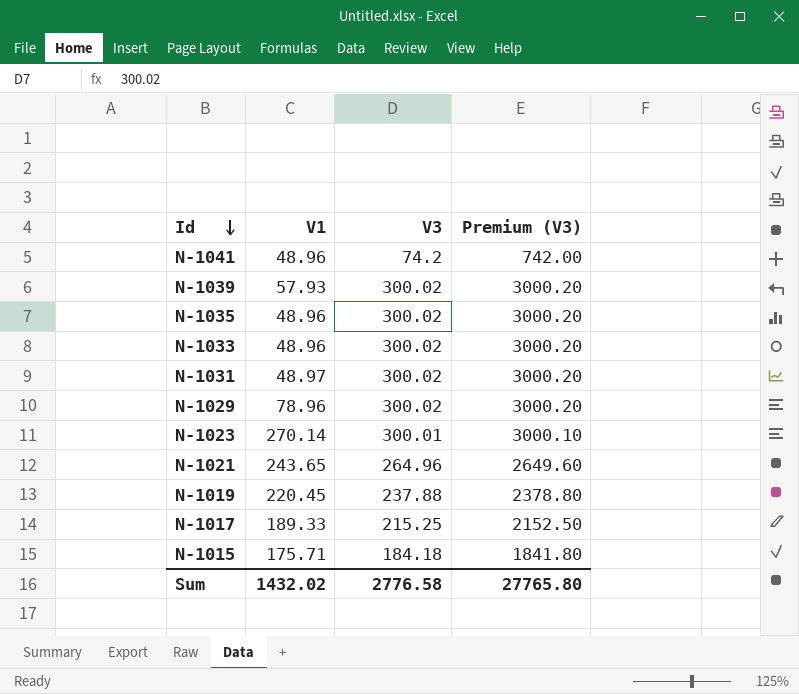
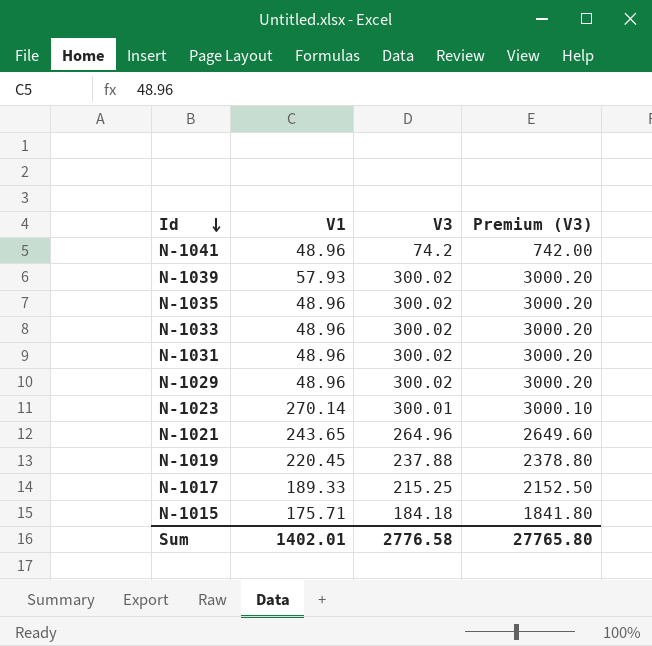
N-1031 | V1: 48.97 -> 48.96
N-1029 | V1: 78.96 -> 48.96
Sum | V1: 1432.02 -> 1402.01

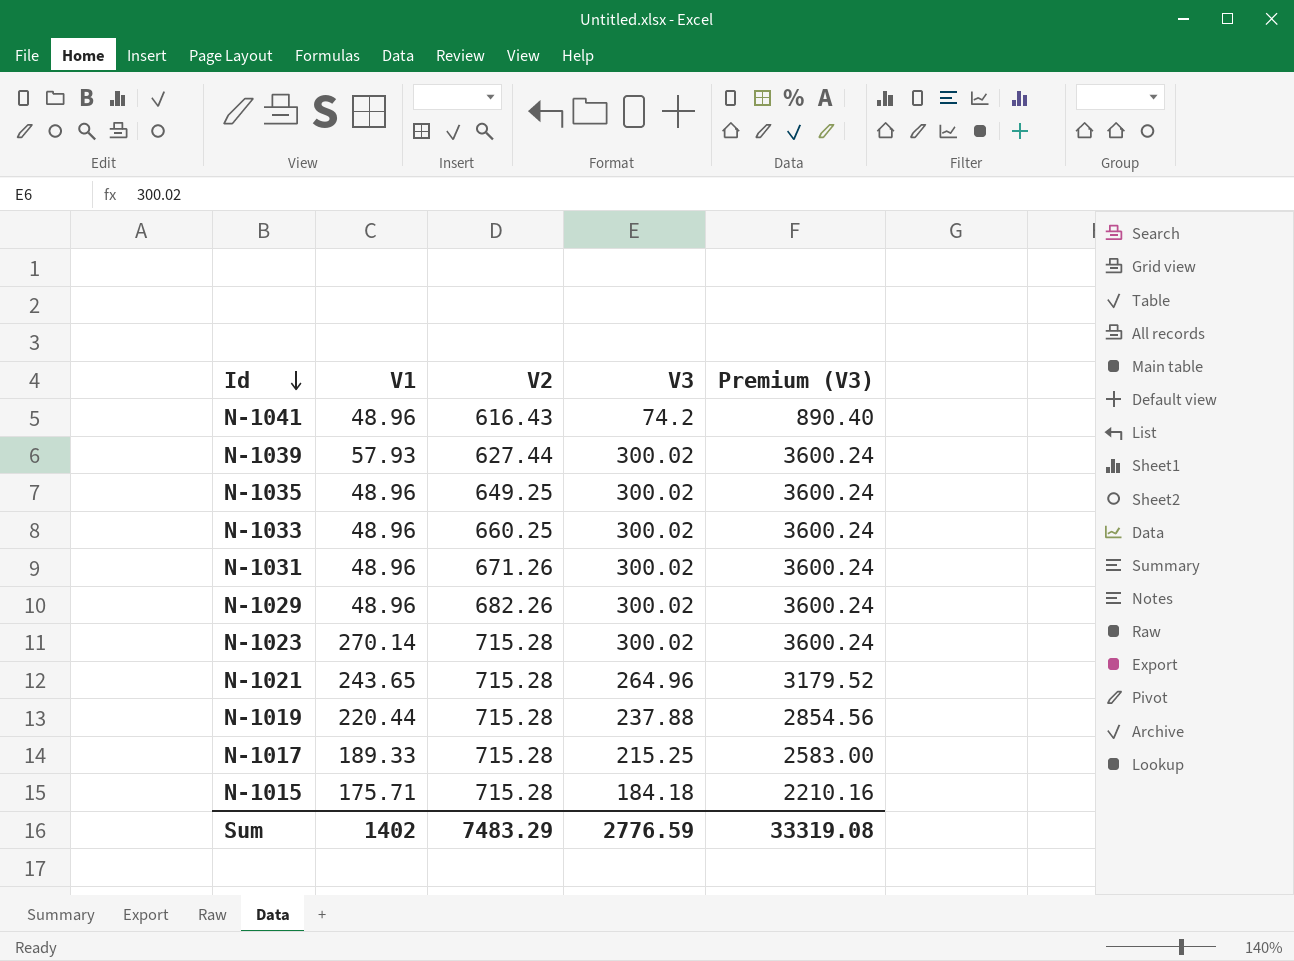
column V2 | position: none -> 3
column Premium (V3) | formula: [V3] * 10 -> [V3] * 12
N-1023 | V3: 300.01 -> 300.02
N-1019 | V1: 220.45 -> 220.44
Sum | V1: 1402.01 -> 1402
Sum | V3: 2776.58 -> 2776.59
Sum | Premium (V3): 27765.80 -> 33319.08

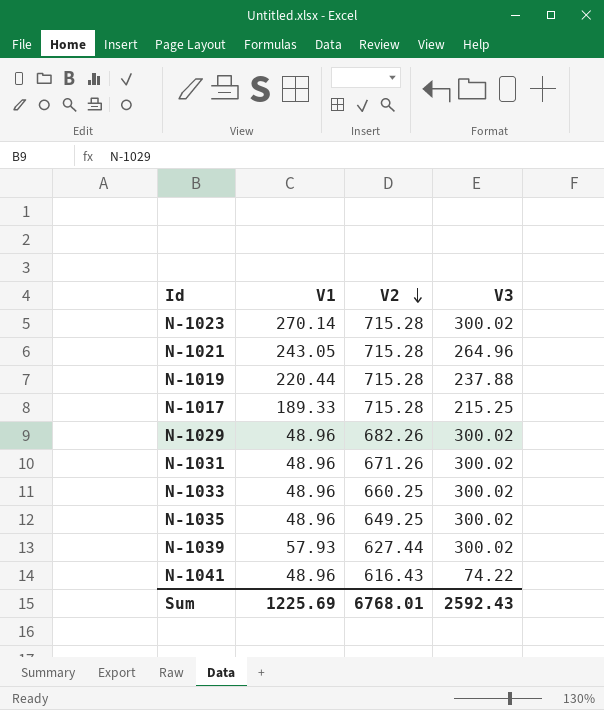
row order: Id descending -> V2 descending
column Premium (V3) | formula: [V3] * 12 -> none
row N-1015: 175.71 | 715.28 | 184.18 | 2210.16 -> none
N-1021 | V1: 243.65 -> 243.05
N-1041 | V3: 74.2 -> 74.22
Sum | V1: 1402 -> 1225.69
Sum | V2: 7483.29 -> 6768.01
Sum | V3: 2776.59 -> 2592.43

